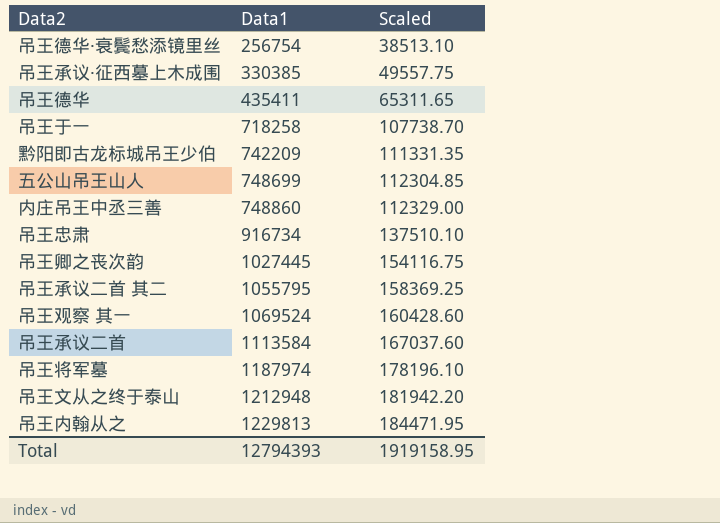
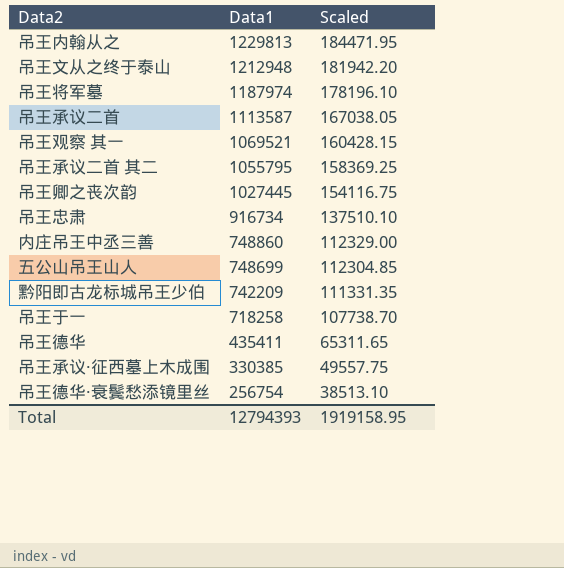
row order: Data1 ascending -> Data1 descending
吊王承议二首 | Data1: 1113584 -> 1113587
吊王承议二首 | Scaled: 167037.60 -> 167038.05
吊王观察 其一 | Data1: 1069524 -> 1069521
吊王观察 其一 | Scaled: 160428.60 -> 160428.15

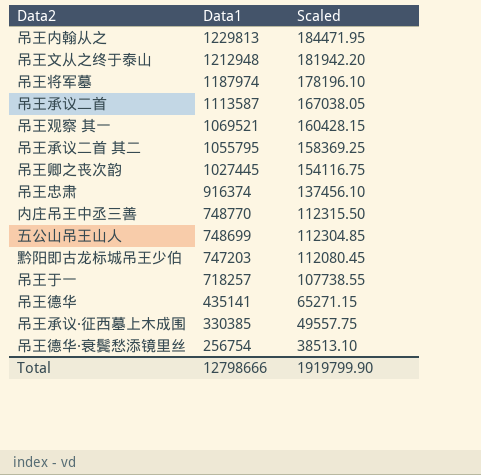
吊王忠肃 | Data1: 916734 -> 916374
吊王忠肃 | Scaled: 137510.10 -> 137456.10
内庄吊王中丞三善 | Data1: 748860 -> 748770
内庄吊王中丞三善 | Scaled: 112329.00 -> 112315.50
黔阳即古龙标城吊王少伯 | Data1: 742209 -> 747203
黔阳即古龙标城吊王少伯 | Scaled: 111331.35 -> 112080.45
吊王于一 | Data1: 718258 -> 718257
吊王于一 | Scaled: 107738.70 -> 107738.55
吊王德华 | Data1: 435411 -> 435141
吊王德华 | Scaled: 65311.65 -> 65271.15
Total | Data1: 12794393 -> 12798666
Total | Scaled: 1919158.95 -> 1919799.90

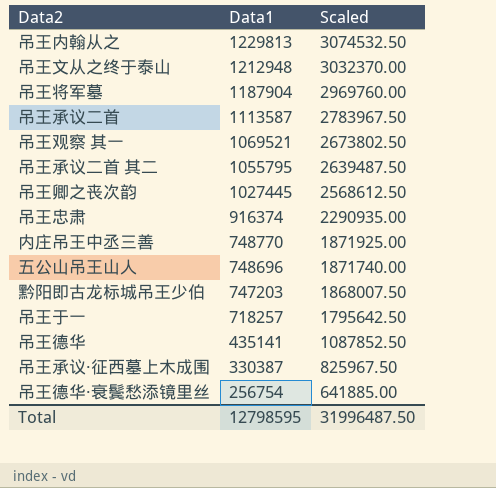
column Scaled | formula: [Data1] * 0.15 -> [Data1] * 2.5
吊王将军墓 | Data1: 1187974 -> 1187904
五公山吊王山人 | Data1: 748699 -> 748696
吊王承议·征西墓上木成围 | Data1: 330385 -> 330387
Total | Data1: 12798666 -> 12798595
Total | Scaled: 1919799.90 -> 31996487.50

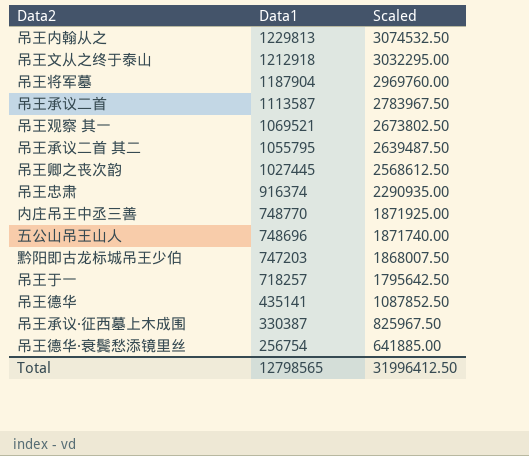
吊王文从之终于泰山 | Data1: 1212948 -> 1212918
吊王文从之终于泰山 | Scaled: 3032370.00 -> 3032295.00
Total | Data1: 12798595 -> 12798565
Total | Scaled: 31996487.50 -> 31996412.50

